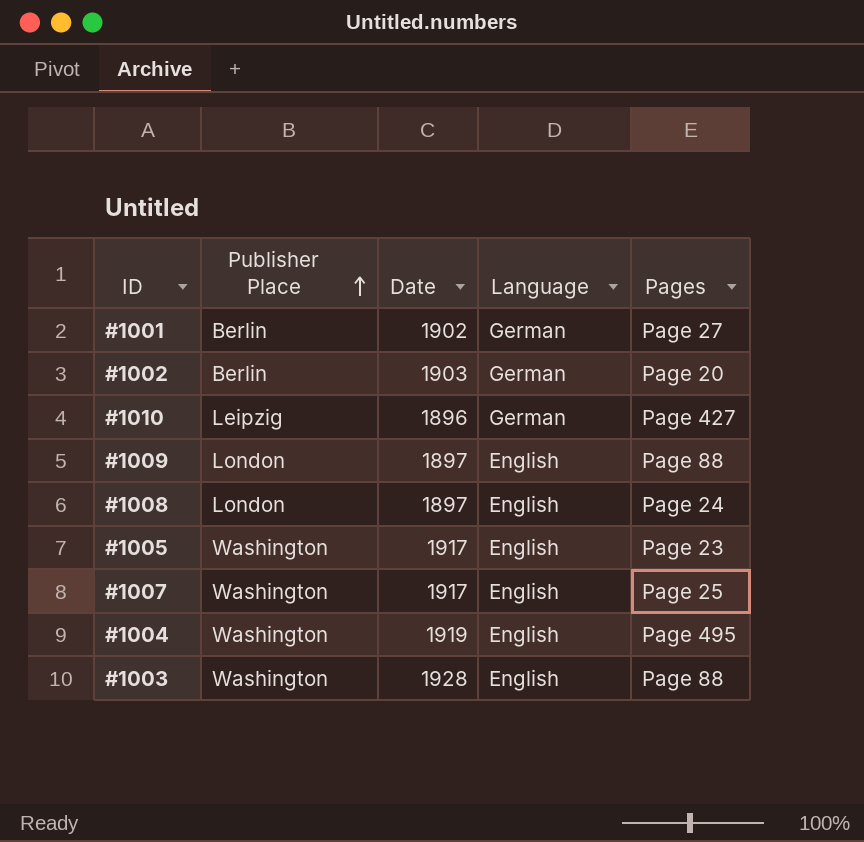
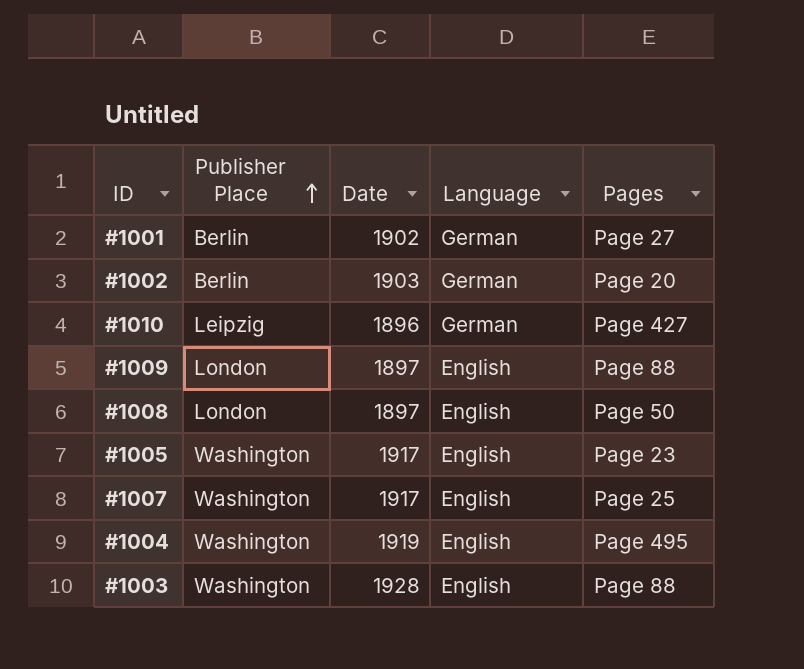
#1008 | Pages: Page 24 -> Page 50

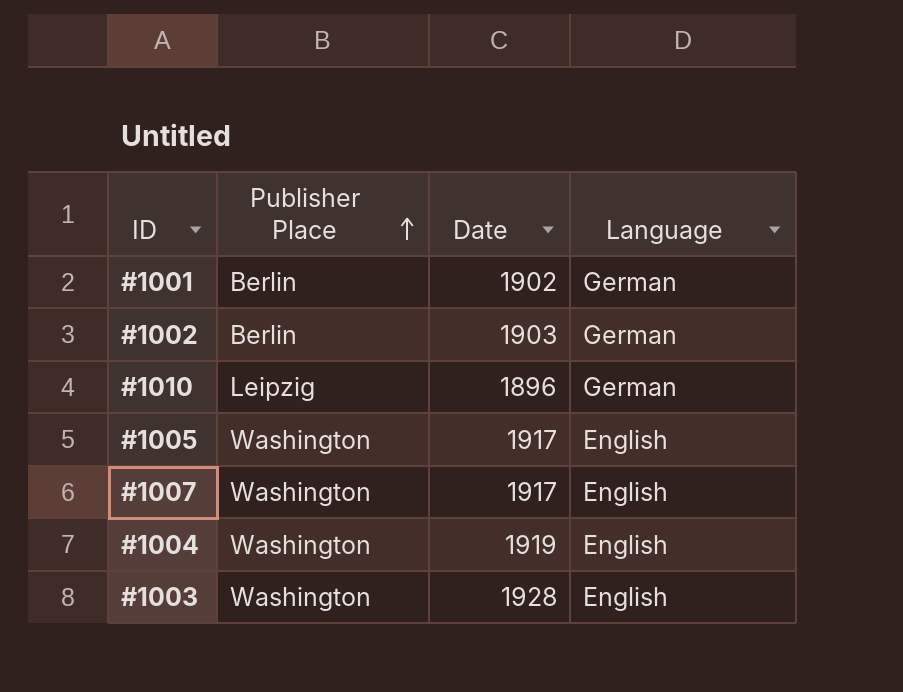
column Pages | position: 5 -> none
row #1009: London | 1897 | English | Page 88 -> none
row #1008: London | 1897 | English | Page 50 -> none

